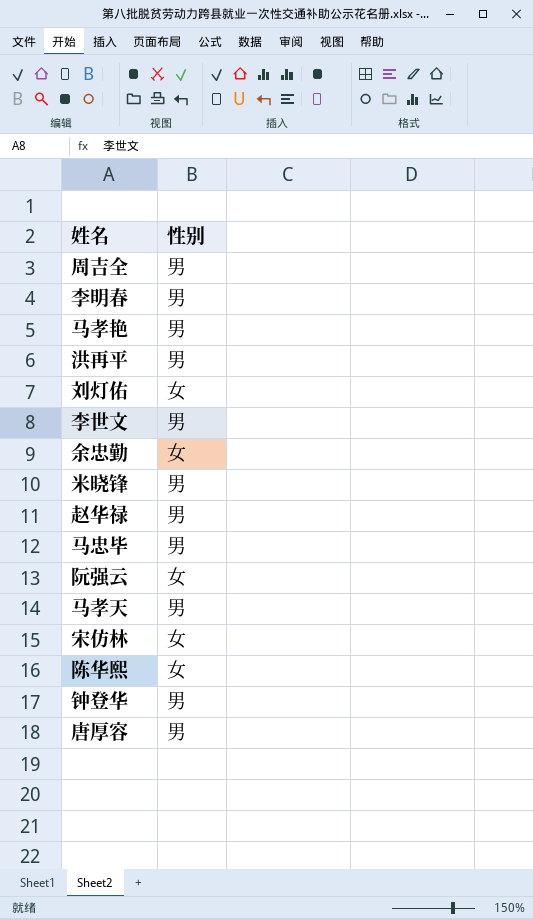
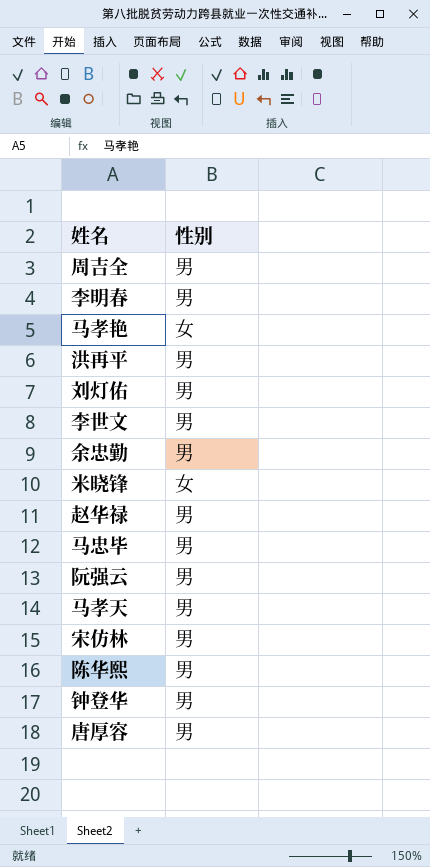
马孝艳 | 性别: 男 -> 女
刘灯佑 | 性别: 女 -> 男
余忠勤 | 性别: 女 -> 男
米晓锋 | 性别: 男 -> 女
阮强云 | 性别: 女 -> 男
宋仿林 | 性别: 女 -> 男
陈华熙 | 性别: 女 -> 男

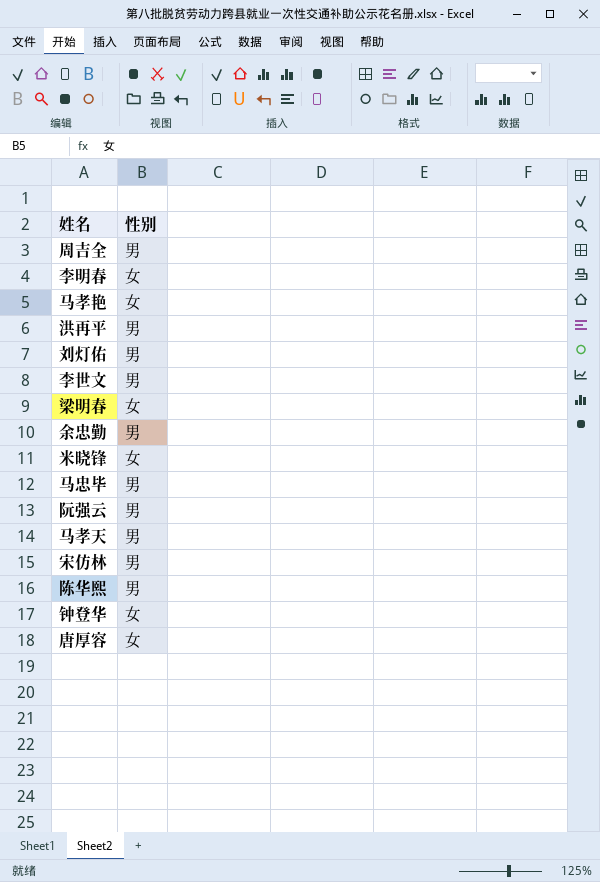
row 赵华禄: 男 -> none
李明春 | 性别: 男 -> 女
row 梁明春: none -> 女
钟登华 | 性别: 男 -> 女
唐厚容 | 性别: 男 -> 女

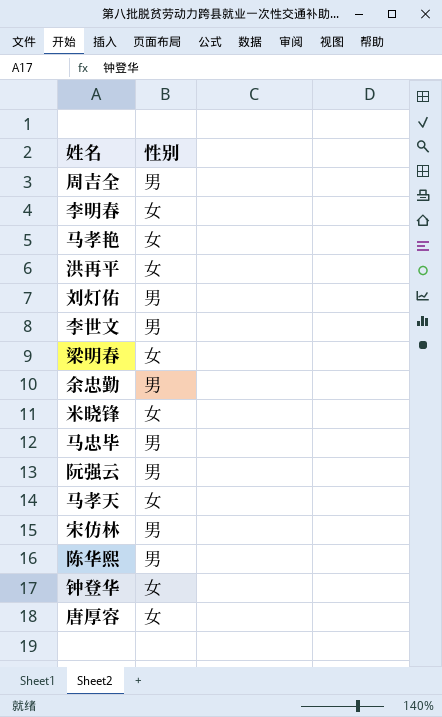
洪再平 | 性别: 男 -> 女
马孝天 | 性别: 男 -> 女

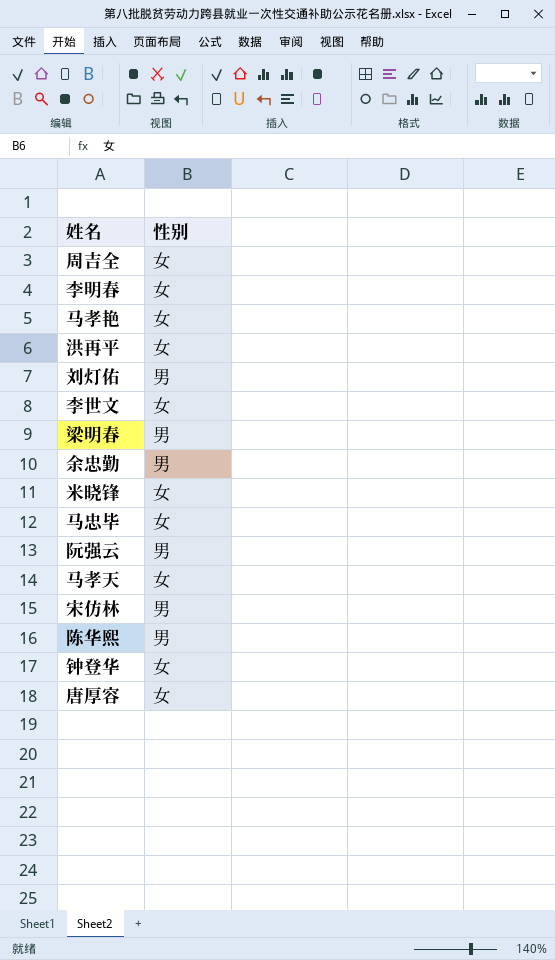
周吉全 | 性别: 男 -> 女
李世文 | 性别: 男 -> 女
梁明春 | 性别: 女 -> 男
马忠毕 | 性别: 男 -> 女

